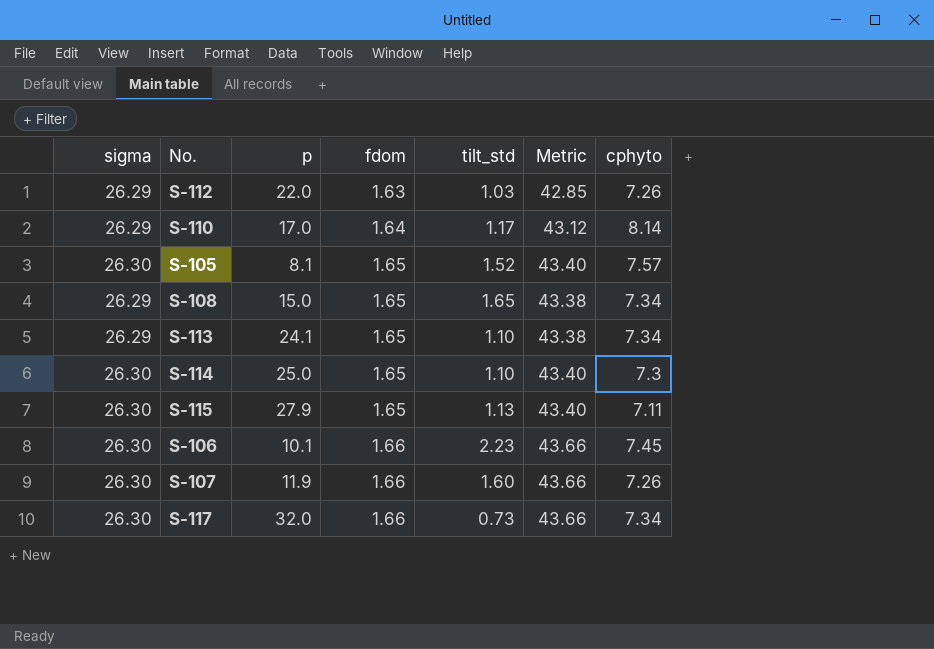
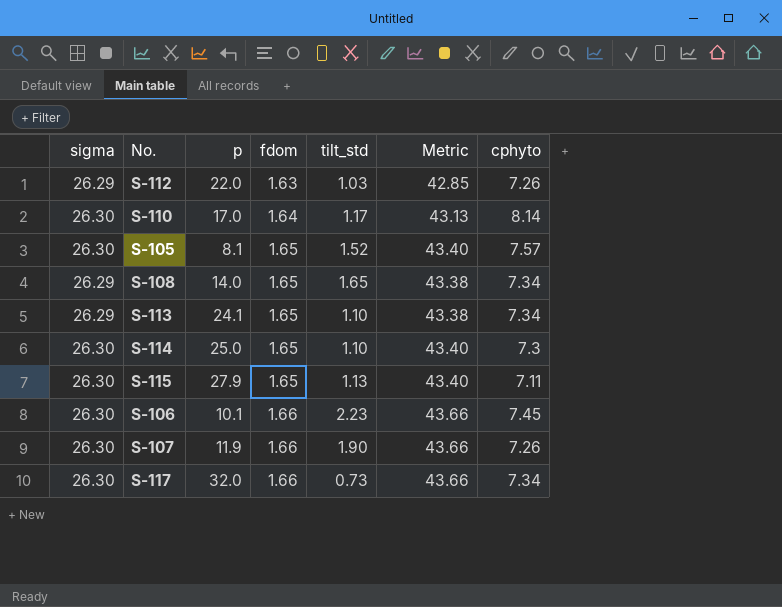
S-110 | sigma: 26.29 -> 26.30
S-110 | Metric: 43.12 -> 43.13
S-108 | p: 15.0 -> 14.0
S-107 | tilt_std: 1.60 -> 1.90

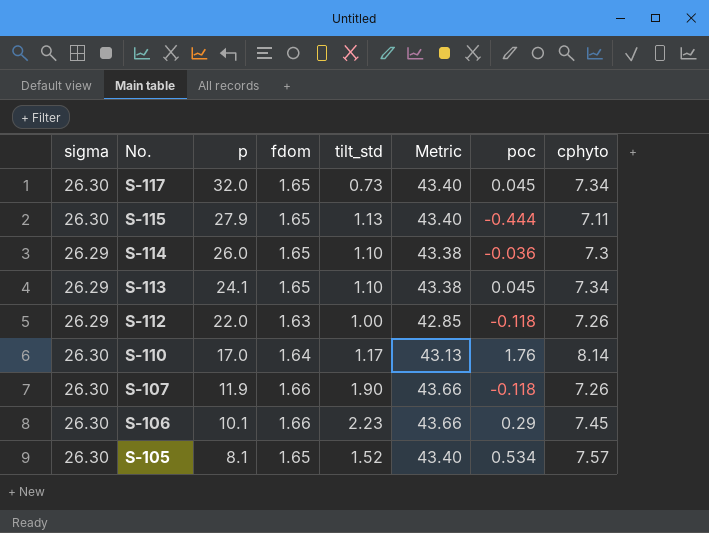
row order: fdom ascending -> No. descending
column poc | position: none -> 7
row S-108: 26.29 | 14.0 | 1.65 | 1.65 | 43.38 | 7.34 -> none
S-117 | fdom: 1.66 -> 1.65
S-117 | Metric: 43.66 -> 43.40
S-114 | sigma: 26.30 -> 26.29
S-114 | p: 25.0 -> 26.0
S-114 | Metric: 43.40 -> 43.38
S-112 | tilt_std: 1.03 -> 1.00

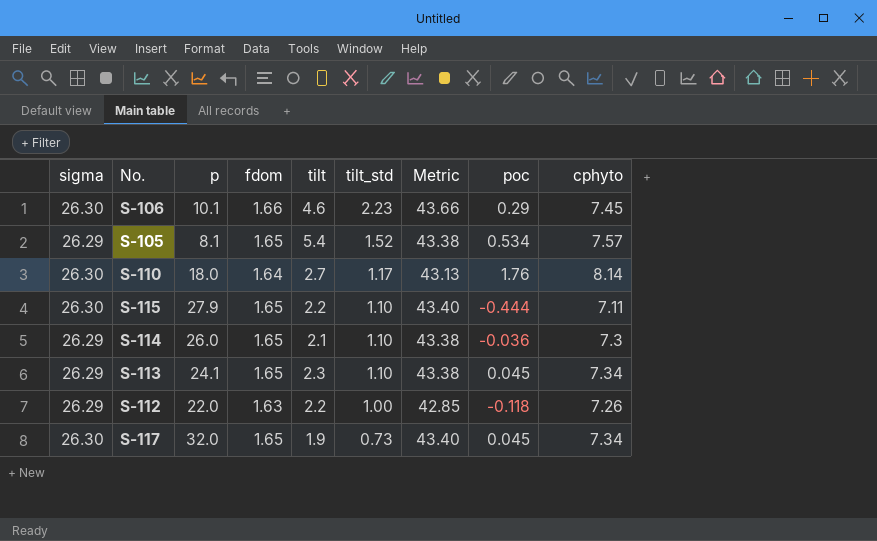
row order: No. descending -> tilt_std descending
column tilt | position: none -> 5
row S-107: 26.30 | 11.9 | 1.66 | 1.90 | 43.66 | -0.118 | 7.26 -> none
S-105 | sigma: 26.30 -> 26.29
S-105 | Metric: 43.40 -> 43.38
S-110 | p: 17.0 -> 18.0
S-115 | tilt_std: 1.13 -> 1.10

